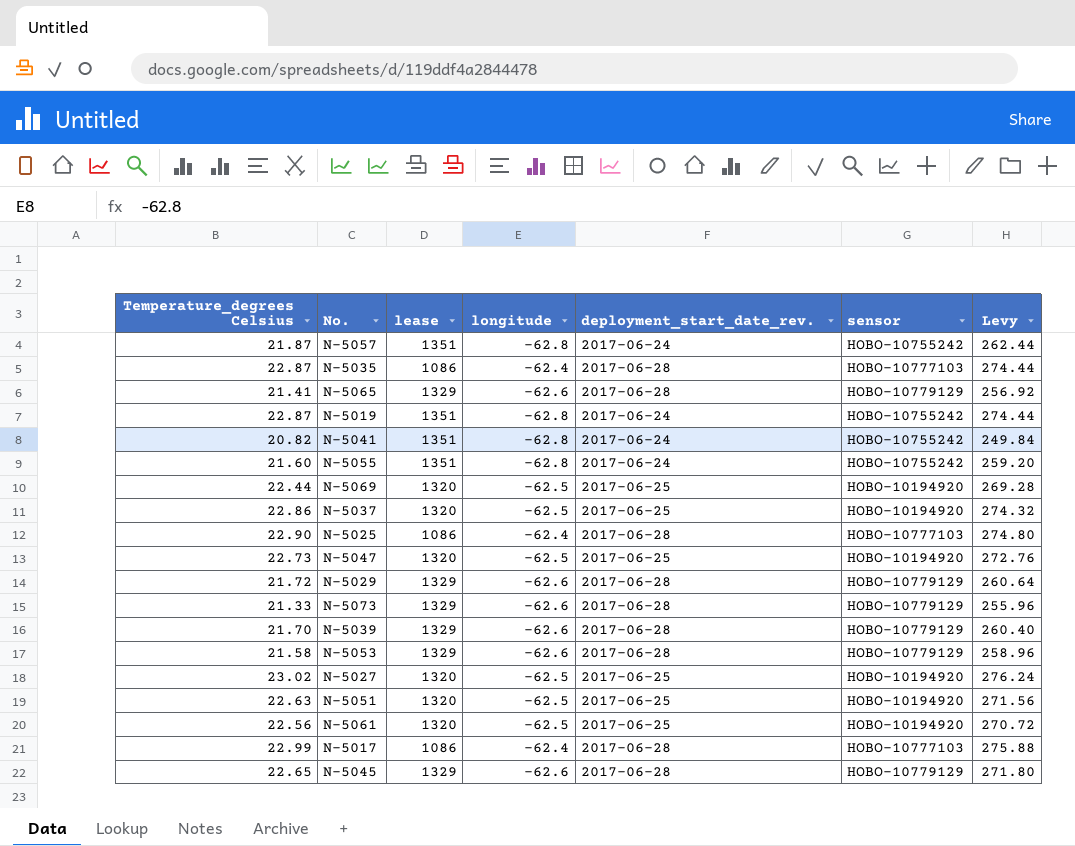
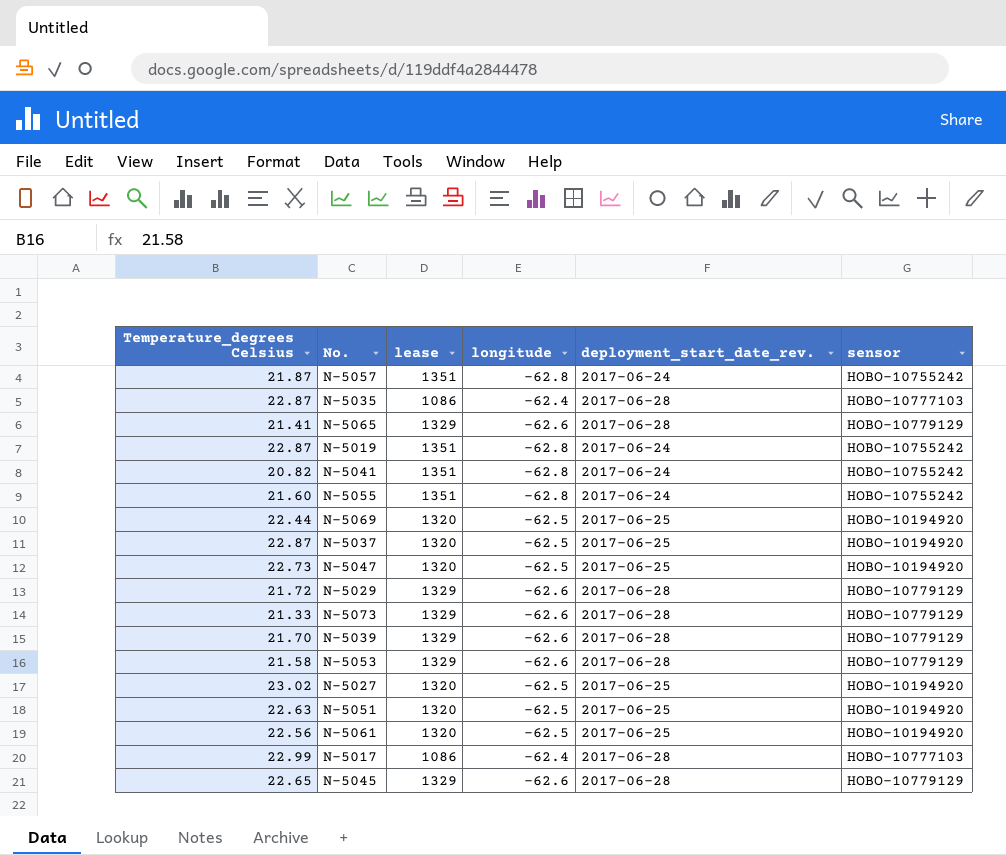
column Levy | formula: [Temperature_degrees Celsius] * 12 -> none
row N-5025: 22.90 | 1086 | -62.4 | 2017-06-28 | HOBO-10777103 | 274.80 -> none
N-5037 | Temperature_degrees Celsius: 22.86 -> 22.87

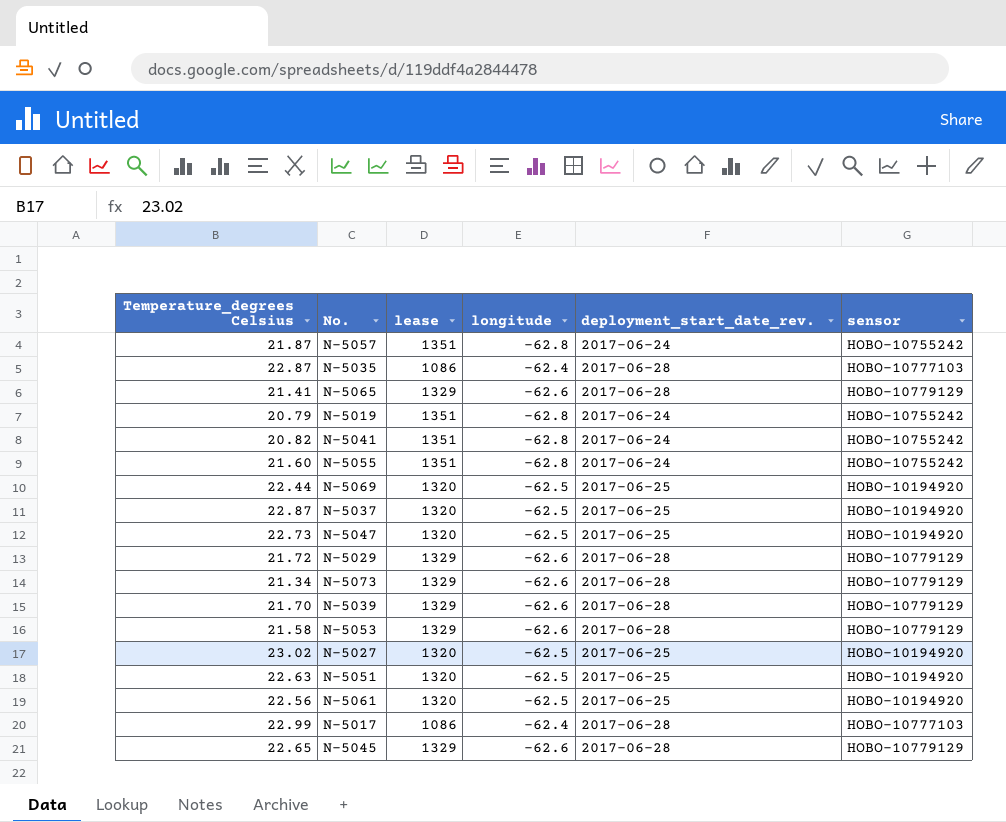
N-5019 | Temperature_degrees Celsius: 22.87 -> 20.79
N-5073 | Temperature_degrees Celsius: 21.33 -> 21.34

